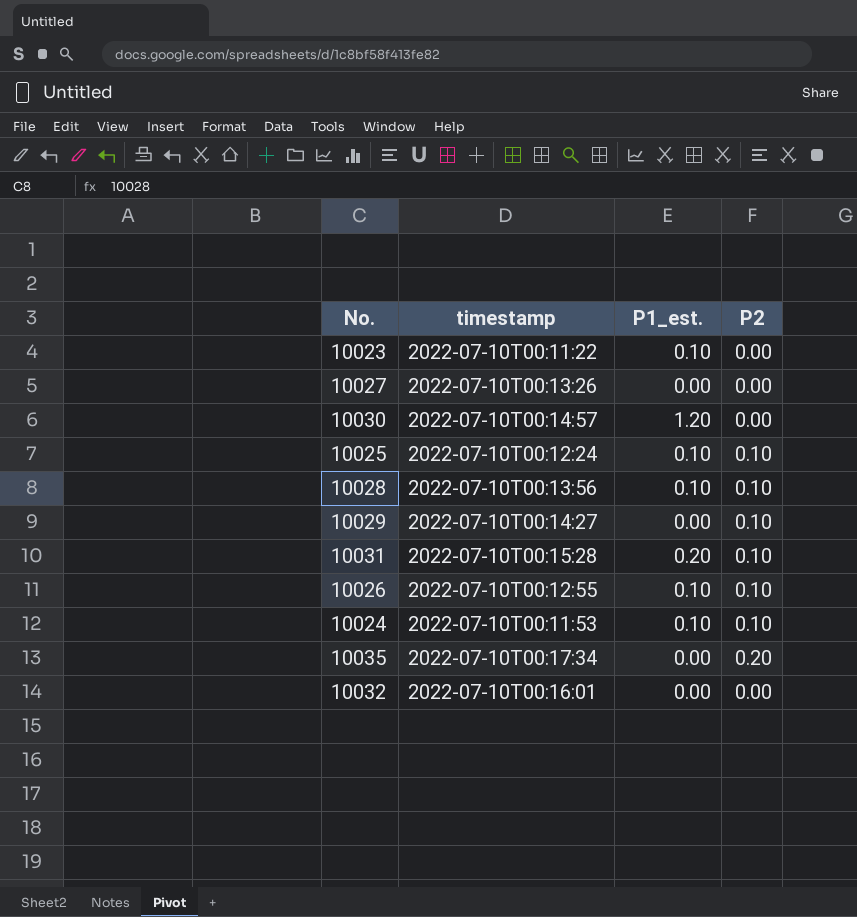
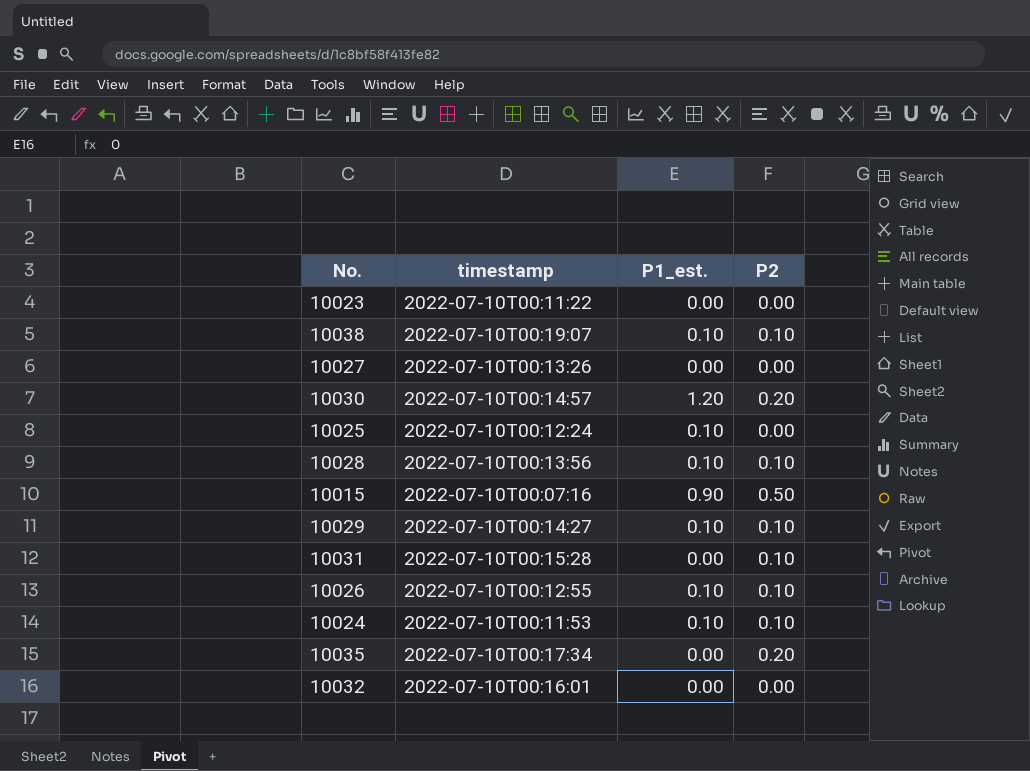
10023 | P1_est.: 0.10 -> 0.00
row 10038: none -> 2022-07-10T00:19:07 | 0.10 | 0.10
10030 | P2: 0.00 -> 0.20
10025 | P2: 0.10 -> 0.00
row 10015: none -> 2022-07-10T00:07:16 | 0.90 | 0.50
10029 | P1_est.: 0.00 -> 0.10
10031 | P1_est.: 0.20 -> 0.00

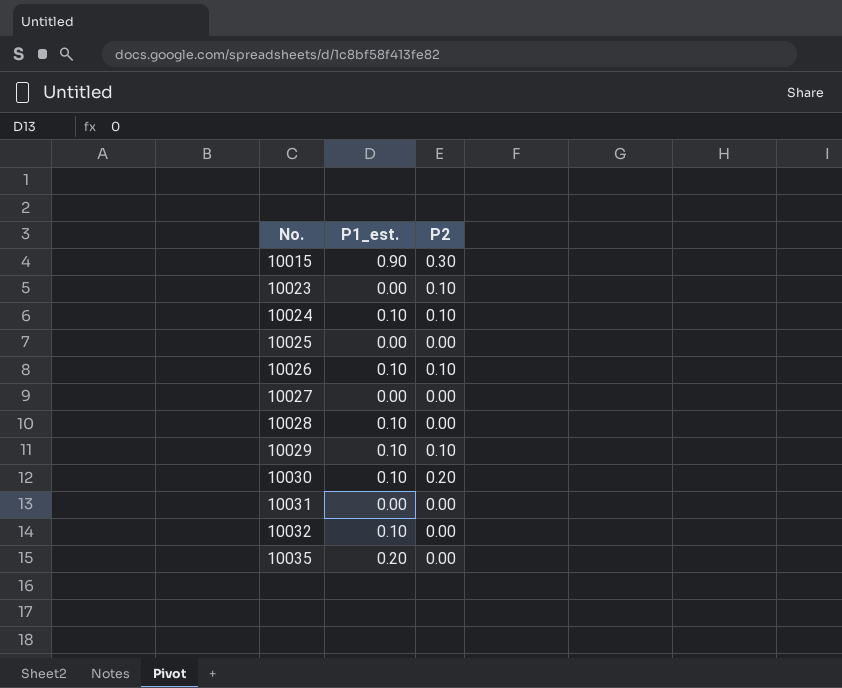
row order: none -> No. ascending
column timestamp | position: 2 -> none
row 10038: 2022-07-10T00:19:07 | 0.10 | 0.10 -> none
10015 | P2: 0.50 -> 0.30
10023 | P2: 0.00 -> 0.10
10025 | P1_est.: 0.10 -> 0.00
10028 | P2: 0.10 -> 0.00
10030 | P1_est.: 1.20 -> 0.10
10031 | P2: 0.10 -> 0.00
10032 | P1_est.: 0.00 -> 0.10
10035 | P1_est.: 0.00 -> 0.20
10035 | P2: 0.20 -> 0.00

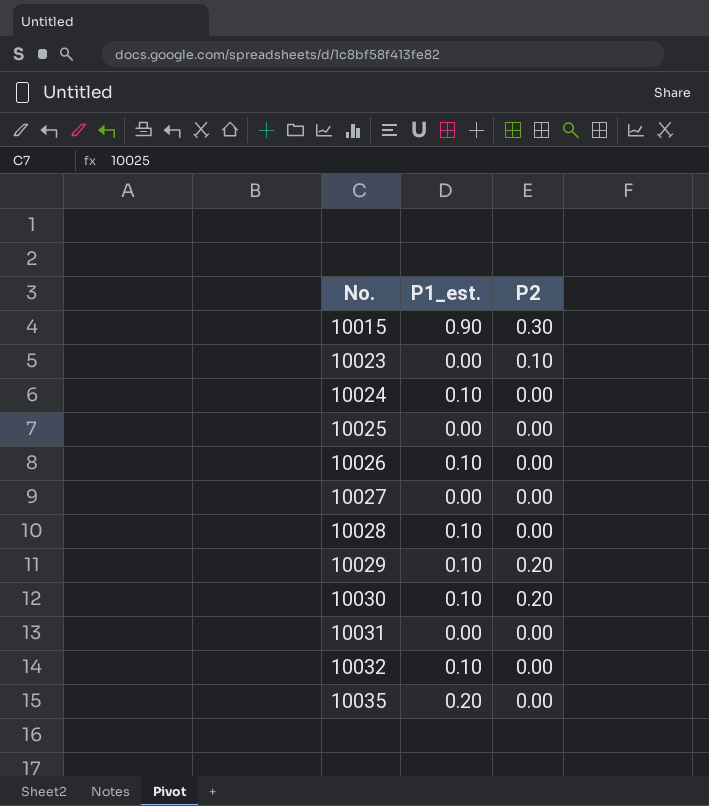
10024 | P2: 0.10 -> 0.00
10026 | P2: 0.10 -> 0.00
10029 | P2: 0.10 -> 0.20

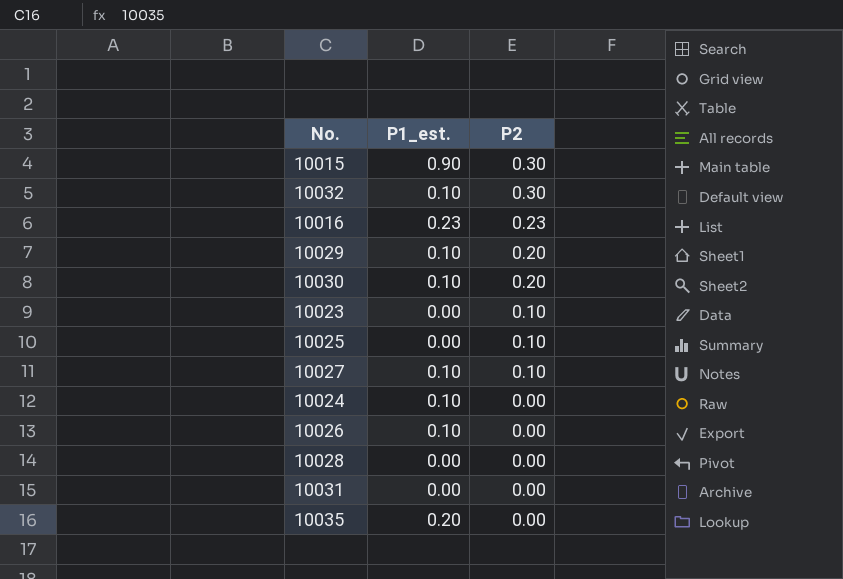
row order: No. ascending -> P2 descending
10032 | P2: 0.00 -> 0.30
row 10016: none -> 0.23 | 0.23
10025 | P2: 0.00 -> 0.10
10027 | P1_est.: 0.00 -> 0.10
10027 | P2: 0.00 -> 0.10
10028 | P1_est.: 0.10 -> 0.00

